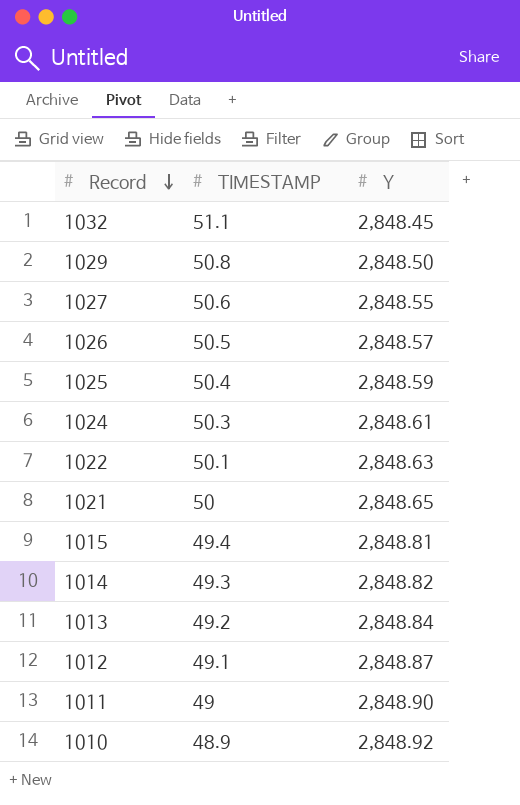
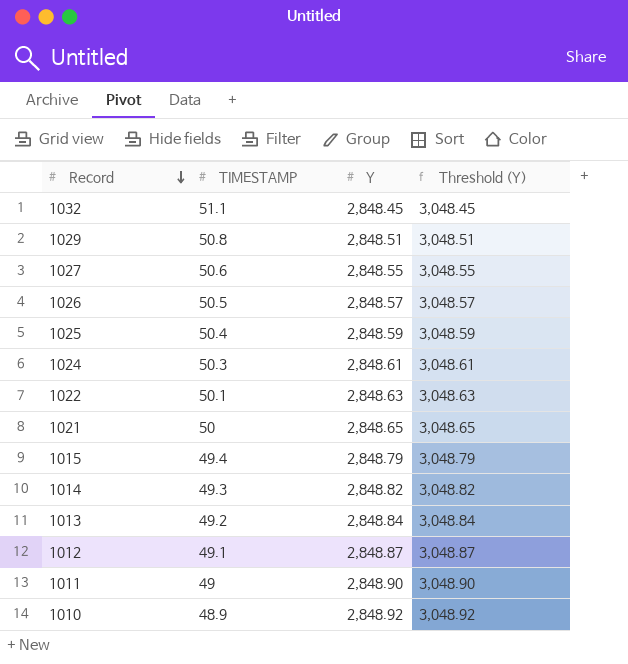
column Threshold (Y) | formula: none -> [Y] + 200
1029 | Y: 2,848.50 -> 2,848.51
1015 | Y: 2,848.81 -> 2,848.79

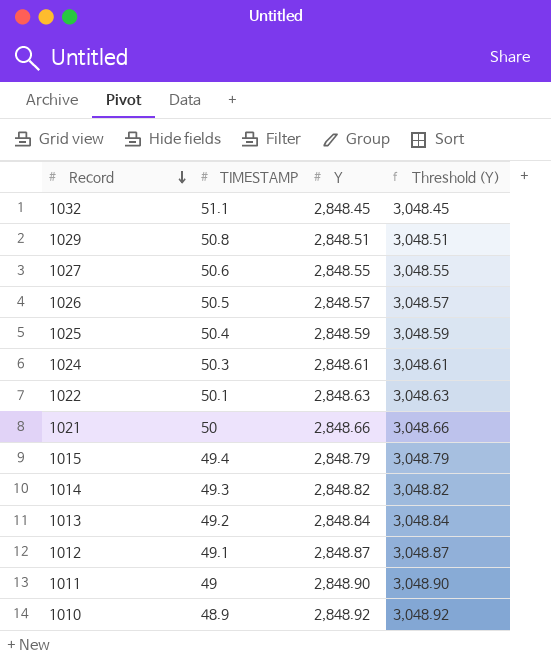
1021 | Y: 2,848.65 -> 2,848.66
1021 | Threshold (Y): 3,048.65 -> 3,048.66

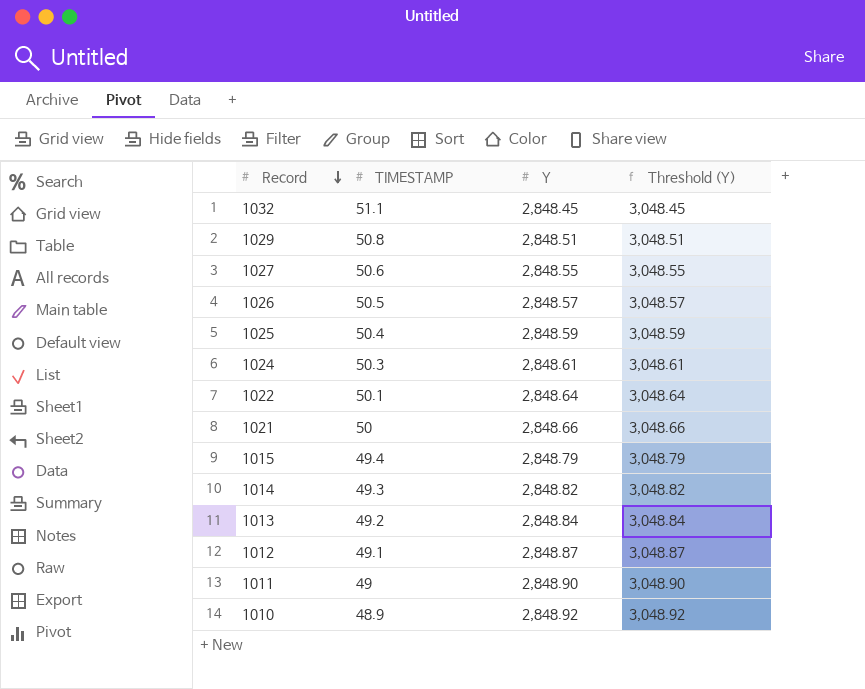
1022 | Y: 2,848.63 -> 2,848.64
1022 | Threshold (Y): 3,048.63 -> 3,048.64

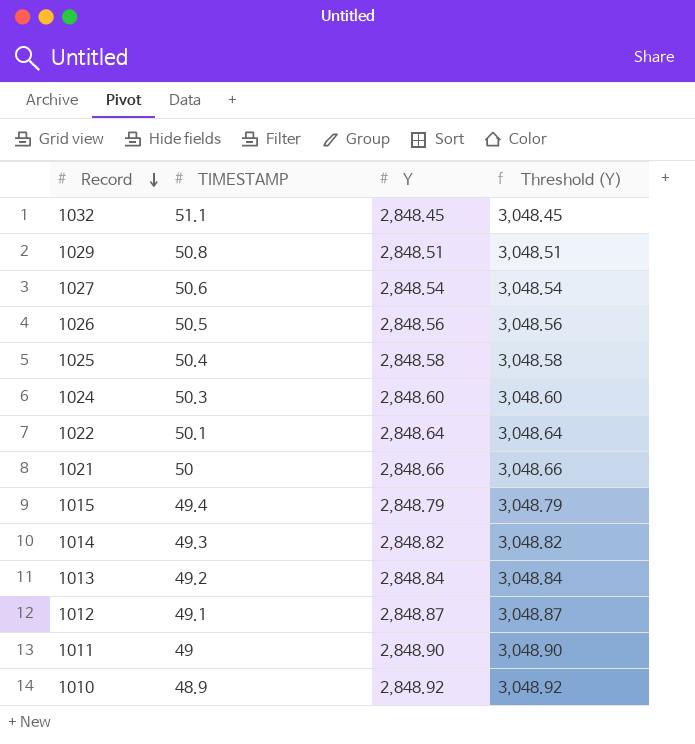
1027 | Y: 2,848.55 -> 2,848.54
1027 | Threshold (Y): 3,048.55 -> 3,048.54
1026 | Y: 2,848.57 -> 2,848.56
1026 | Threshold (Y): 3,048.57 -> 3,048.56
1025 | Y: 2,848.59 -> 2,848.58
1025 | Threshold (Y): 3,048.59 -> 3,048.58
1024 | Y: 2,848.61 -> 2,848.60
1024 | Threshold (Y): 3,048.61 -> 3,048.60

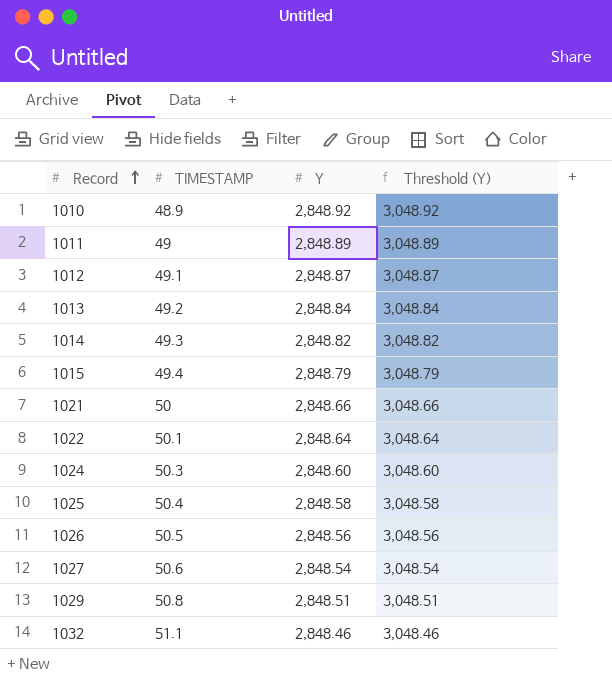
row order: Record descending -> Record ascending
1011 | Y: 2,848.90 -> 2,848.89
1011 | Threshold (Y): 3,048.90 -> 3,048.89
1032 | Y: 2,848.45 -> 2,848.46
1032 | Threshold (Y): 3,048.45 -> 3,048.46

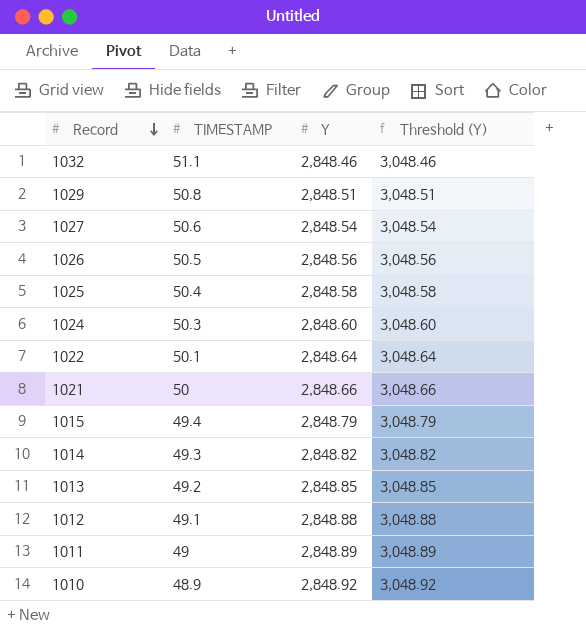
row order: Record ascending -> Record descending
1013 | Y: 2,848.84 -> 2,848.85
1013 | Threshold (Y): 3,048.84 -> 3,048.85
1012 | Y: 2,848.87 -> 2,848.88
1012 | Threshold (Y): 3,048.87 -> 3,048.88

